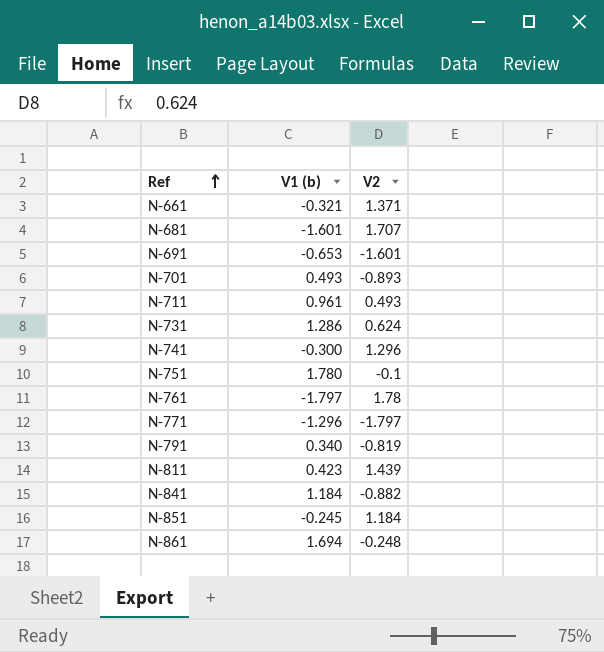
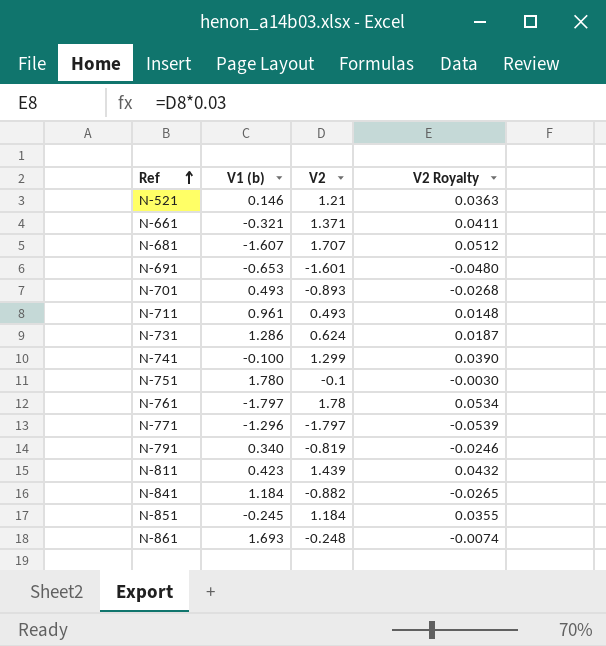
column V2 Royalty | formula: none -> [V2] * 0.03
row N-521: none -> 0.146 | 1.21 | 0.0363
N-681 | V1 (b): -1.601 -> -1.607
N-741 | V1 (b): -0.300 -> -0.100
N-741 | V2: 1.296 -> 1.299
N-861 | V1 (b): 1.694 -> 1.693

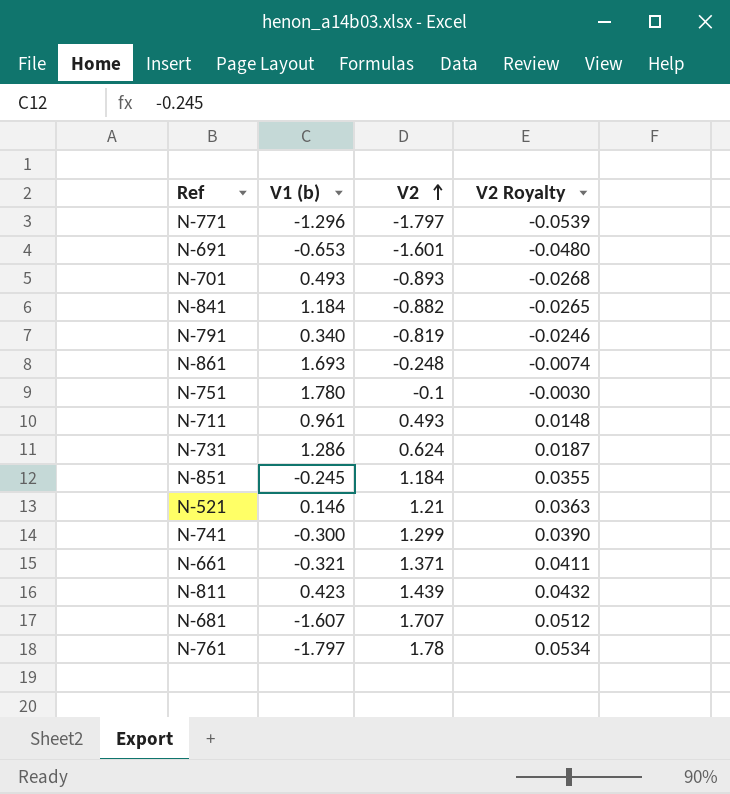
row order: Ref ascending -> V2 ascending
N-741 | V1 (b): -0.100 -> -0.300

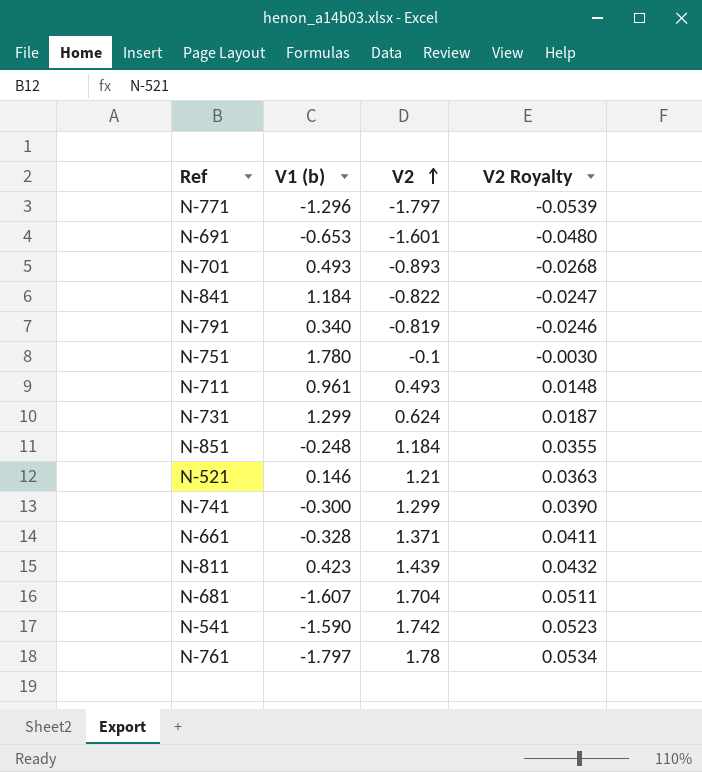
row N-861: 1.693 | -0.248 | -0.0074 -> none
N-841 | V2: -0.882 -> -0.822
N-841 | V2 Royalty: -0.0265 -> -0.0247
N-731 | V1 (b): 1.286 -> 1.299
N-851 | V1 (b): -0.245 -> -0.248
N-661 | V1 (b): -0.321 -> -0.328
N-681 | V2: 1.707 -> 1.704
N-681 | V2 Royalty: 0.0512 -> 0.0511
row N-541: none -> -1.590 | 1.742 | 0.0523

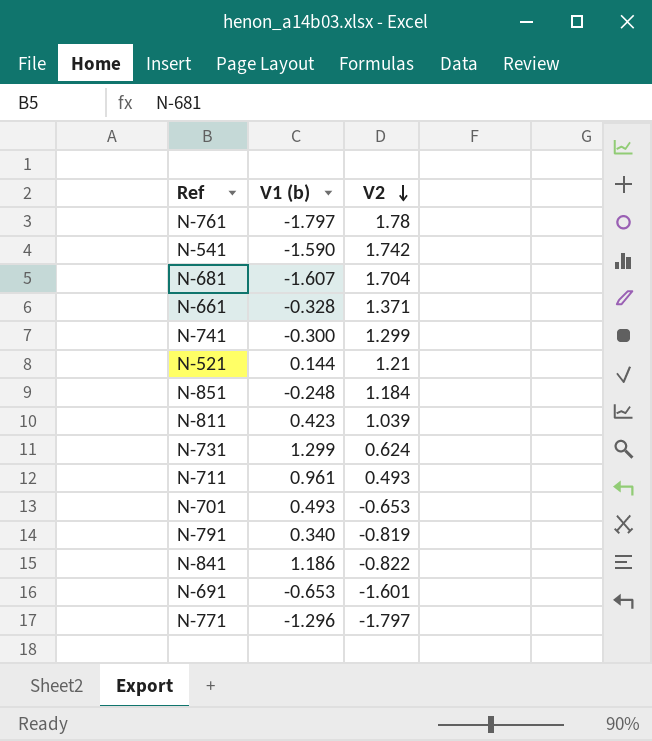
row order: V2 ascending -> V2 descending
column V2 Royalty | formula: [V2] * 0.03 -> none
row N-751: 1.780 | -0.1 | -0.0030 -> none
N-521 | V1 (b): 0.146 -> 0.144
N-811 | V2: 1.439 -> 1.039
N-701 | V2: -0.893 -> -0.653
N-841 | V1 (b): 1.184 -> 1.186

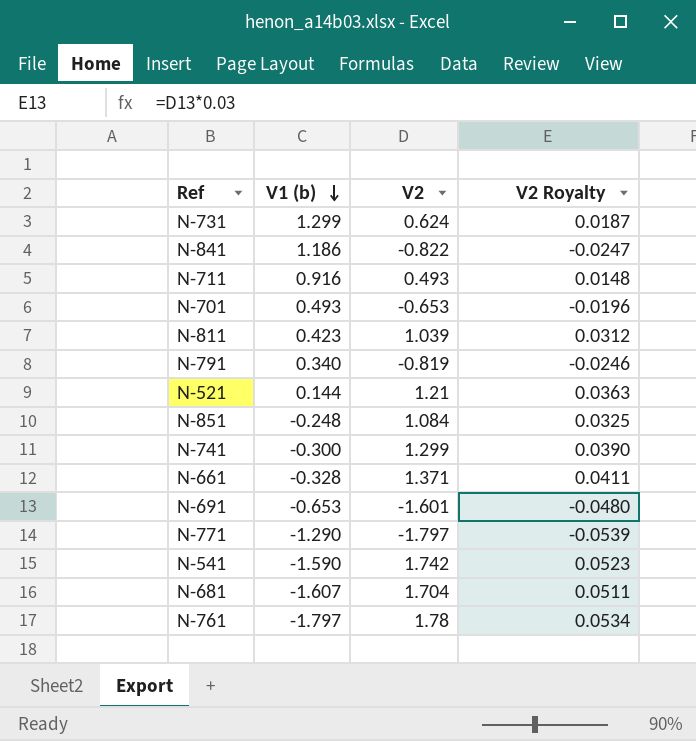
row order: V2 descending -> V1 (b) descending
column V2 Royalty | formula: none -> [V2] * 0.03
N-711 | V1 (b): 0.961 -> 0.916
N-851 | V2: 1.184 -> 1.084
N-771 | V1 (b): -1.296 -> -1.290

